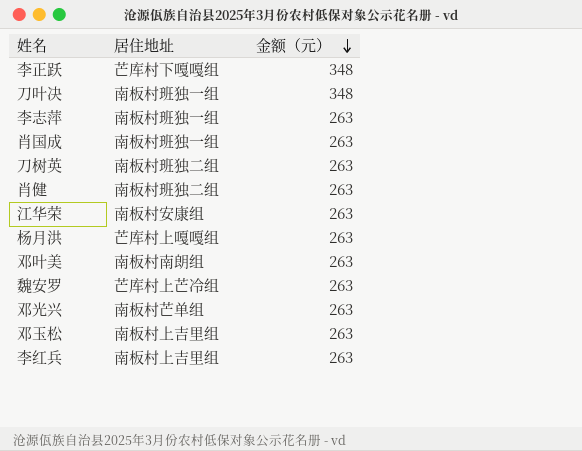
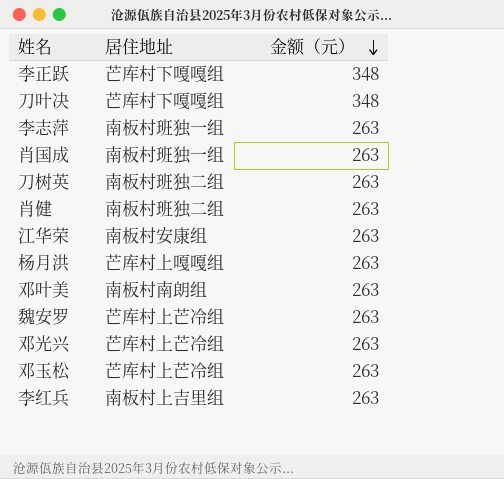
刀叶决 | 居住地址: 南板村班独一组 -> 芒库村下嘎嘎组
邓光兴 | 居住地址: 南板村芒单组 -> 芒库村上芒冷组
邓玉松 | 居住地址: 南板村上吉里组 -> 芒库村上芒冷组

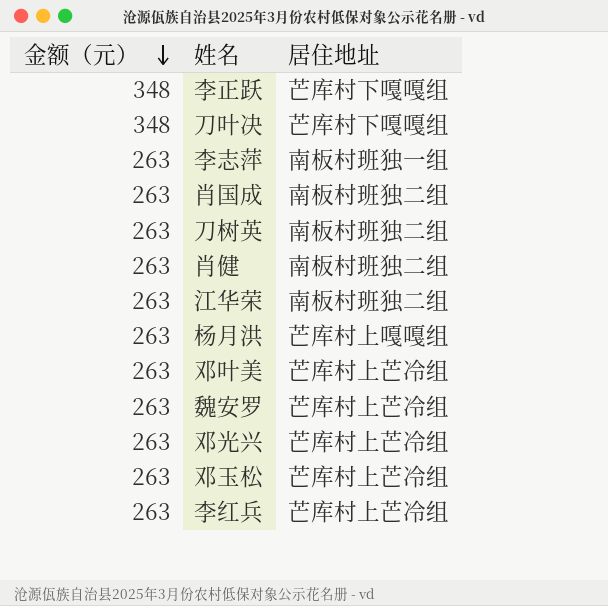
column 金额（元） | position: 3 -> 1
肖国成 | 居住地址: 南板村班独一组 -> 南板村班独二组
江华荣 | 居住地址: 南板村安康组 -> 南板村班独二组
邓叶美 | 居住地址: 南板村南朗组 -> 芒库村上芒冷组
李红兵 | 居住地址: 南板村上吉里组 -> 芒库村上芒冷组

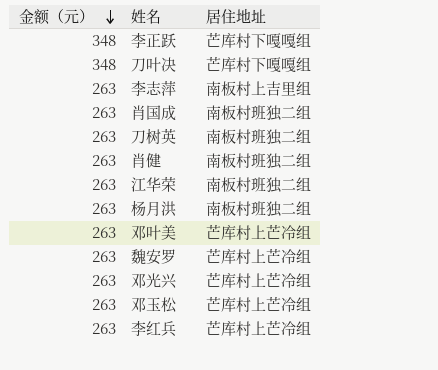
李志萍 | 居住地址: 南板村班独一组 -> 南板村上吉里组
杨月洪 | 居住地址: 芒库村上嘎嘎组 -> 南板村班独二组

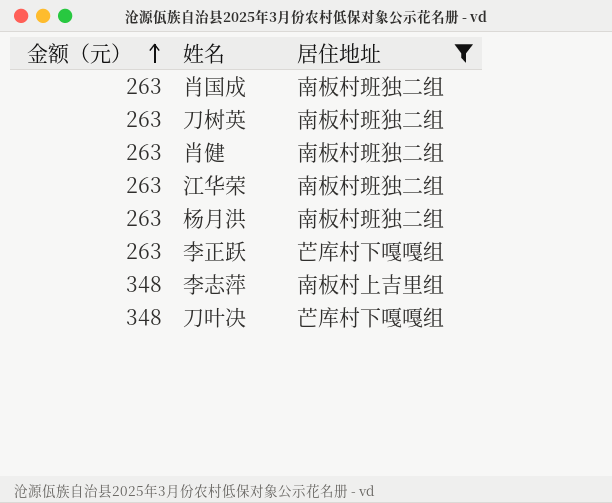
filter: none -> 居住地址 != 芒库村上芒冷组
row order: 金额（元） descending -> 金额（元） ascending
李正跃 | 金额（元）: 348 -> 263
李志萍 | 金额（元）: 263 -> 348

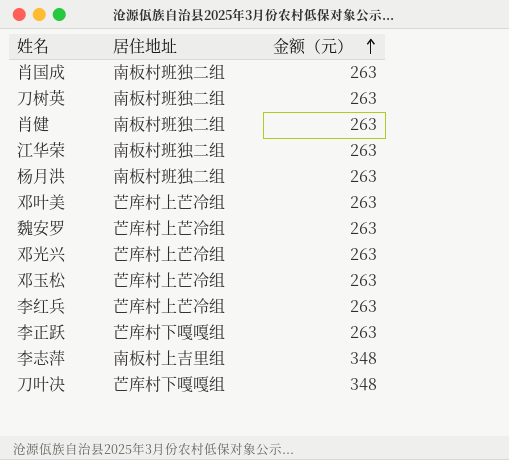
filter: 居住地址 != 芒库村上芒冷组 -> none
column 金额（元） | position: 1 -> 3

